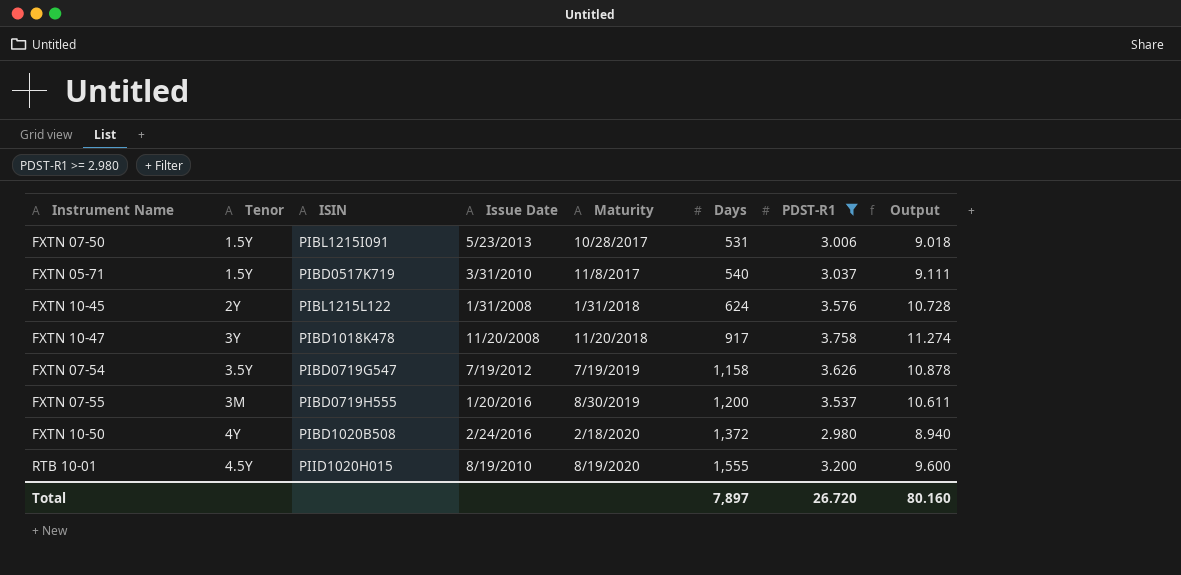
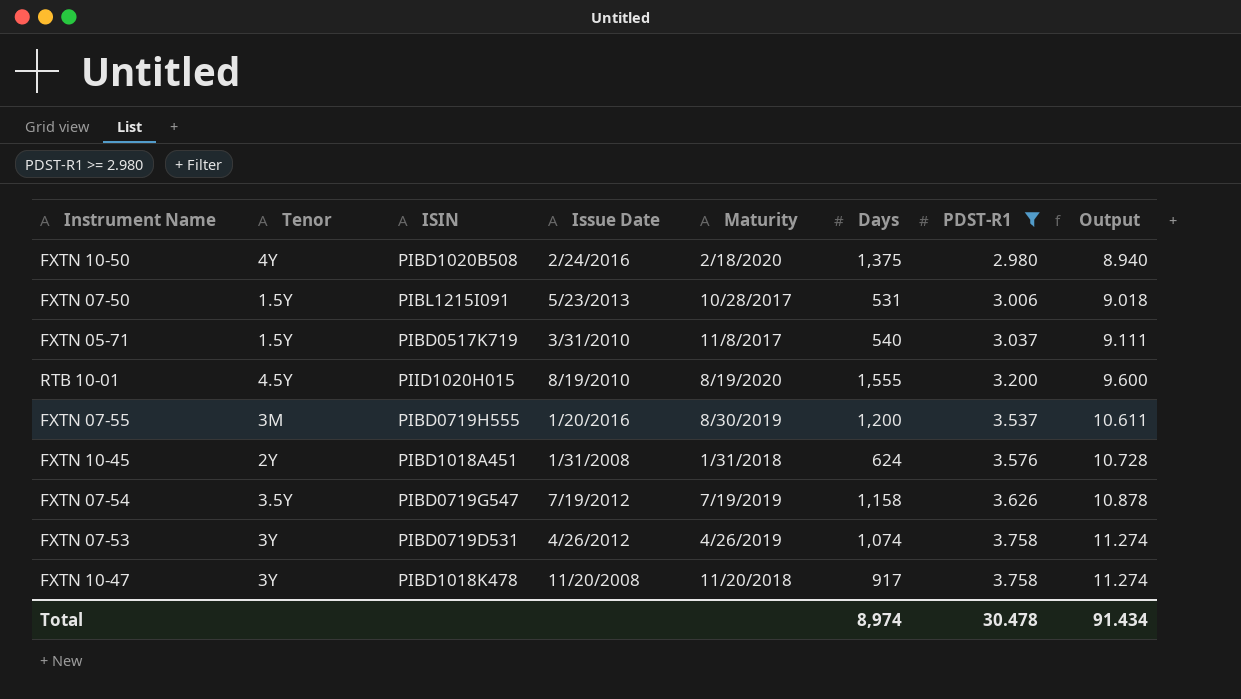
row order: Maturity ascending -> PDST-R1 ascending
FXTN 10-50 | Days: 1,372 -> 1,375
FXTN 10-45 | ISIN: PIBL1215L122 -> PIBD1018A451
row FXTN 07-53: none -> 3Y | PIBD0719D531 | 4/26/2012 | 4/26/2019 | 1,074 | 3.758 | 11.274
Total | Days: 7,897 -> 8,974
Total | PDST-R1: 26.720 -> 30.478
Total | Output: 80.160 -> 91.434

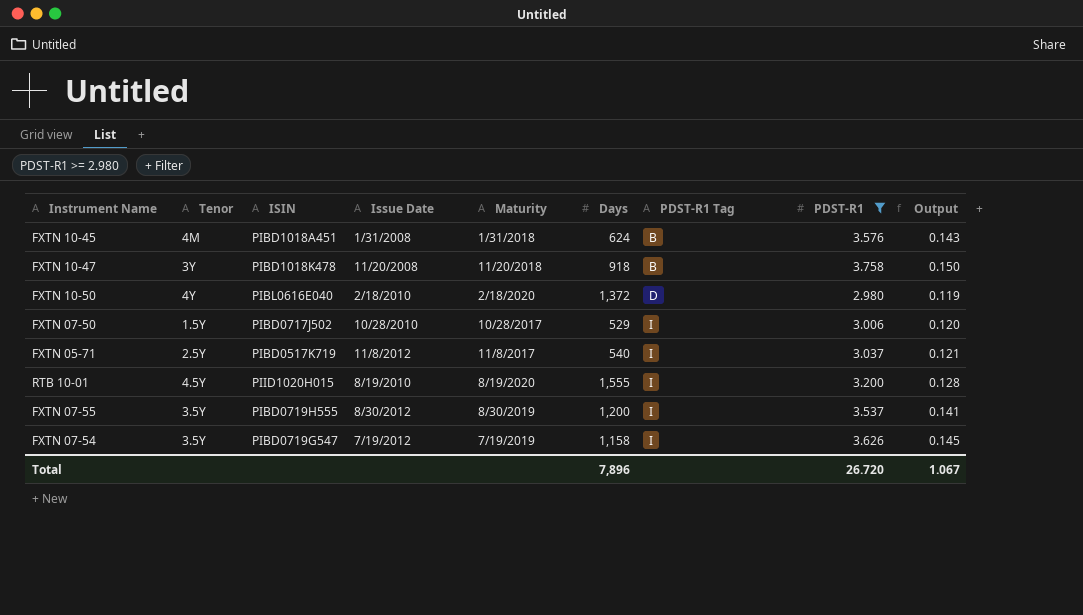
row order: PDST-R1 ascending -> PDST-R1 Tag ascending
column PDST-R1 Tag | position: none -> 7
column Output | formula: [PDST-R1] * 3 -> [PDST-R1] * 0.04
row FXTN 07-53: 3Y | PIBD0719D531 | 4/26/2012 | 4/26/2019 | 1,074 | 3.758 | 11.274 -> none
FXTN 10-45 | Tenor: 2Y -> 4M
FXTN 10-47 | Days: 917 -> 918
FXTN 10-50 | ISIN: PIBD1020B508 -> PIBL0616E040
FXTN 10-50 | Issue Date: 2/24/2016 -> 2/18/2010
FXTN 10-50 | Days: 1,375 -> 1,372
FXTN 07-50 | ISIN: PIBL1215I091 -> PIBD0717J502
FXTN 07-50 | Issue Date: 5/23/2013 -> 10/28/2010
FXTN 07-50 | Days: 531 -> 529
FXTN 05-71 | Tenor: 1.5Y -> 2.5Y
FXTN 05-71 | Issue Date: 3/31/2010 -> 11/8/2012
FXTN 07-55 | Tenor: 3M -> 3.5Y
FXTN 07-55 | Issue Date: 1/20/2016 -> 8/30/2012
Total | Days: 8,974 -> 7,896
Total | PDST-R1: 30.478 -> 26.720
Total | Output: 91.434 -> 1.067

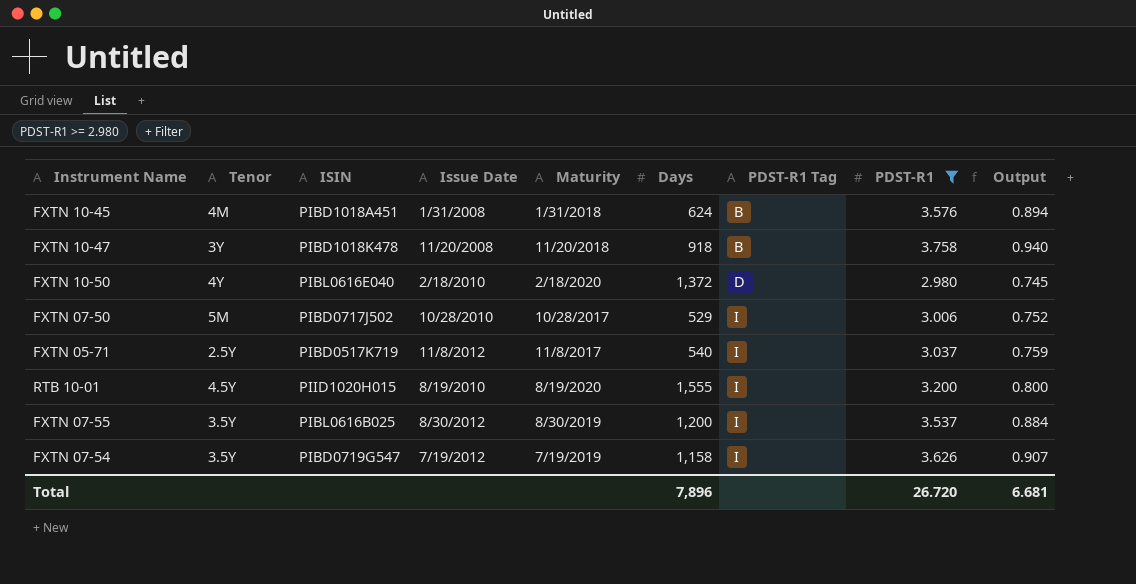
column Output | formula: [PDST-R1] * 0.04 -> [PDST-R1] * 0.25
FXTN 07-50 | Tenor: 1.5Y -> 5M
FXTN 07-55 | ISIN: PIBD0719H555 -> PIBL0616B025
Total | Output: 1.067 -> 6.681

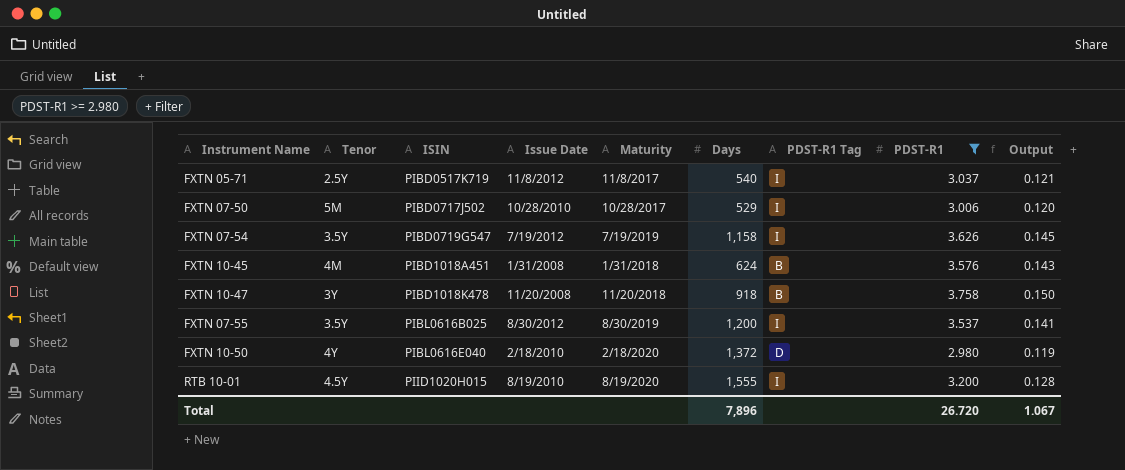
row order: PDST-R1 Tag ascending -> ISIN ascending
column Output | formula: [PDST-R1] * 0.25 -> [PDST-R1] * 0.04
Total | Output: 6.681 -> 1.067

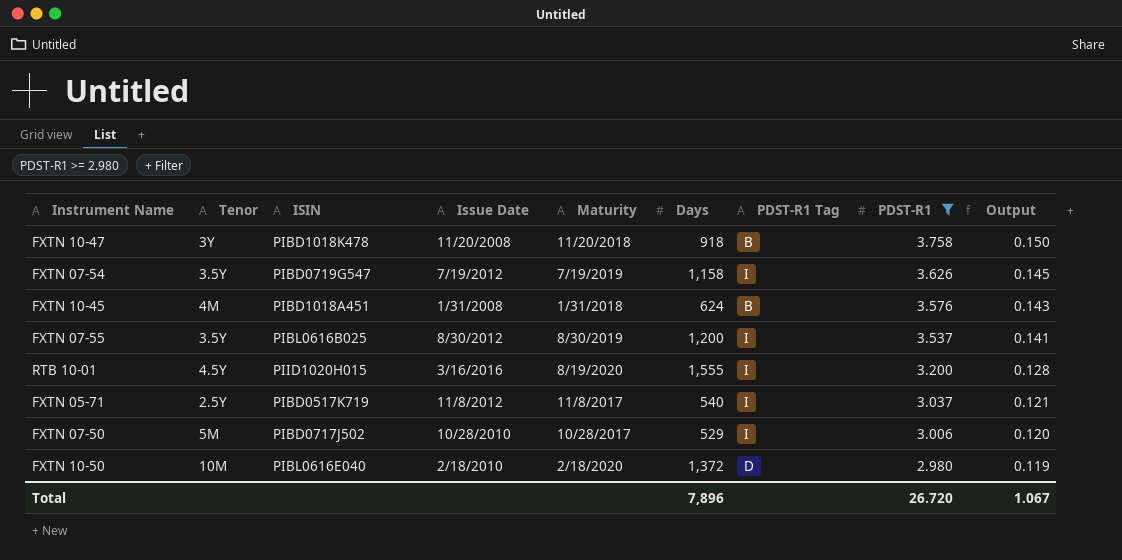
row order: ISIN ascending -> PDST-R1 descending
RTB 10-01 | Issue Date: 8/19/2010 -> 3/16/2016
FXTN 10-50 | Tenor: 4Y -> 10M

